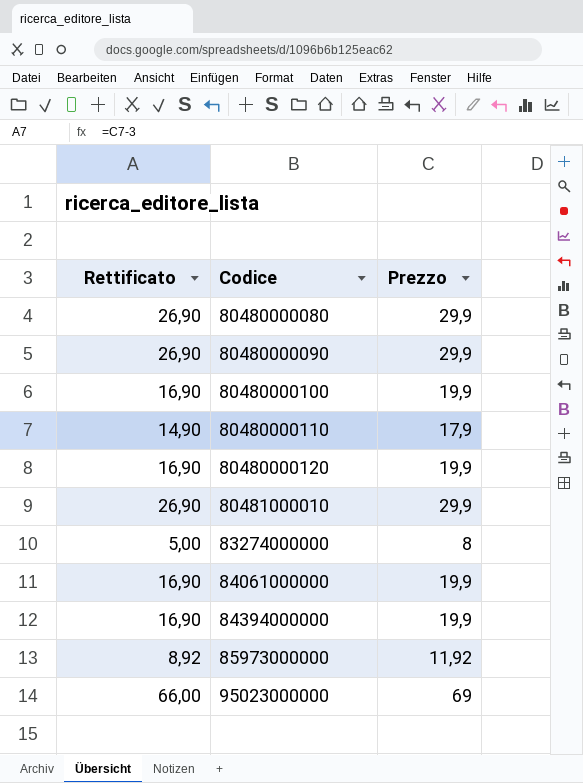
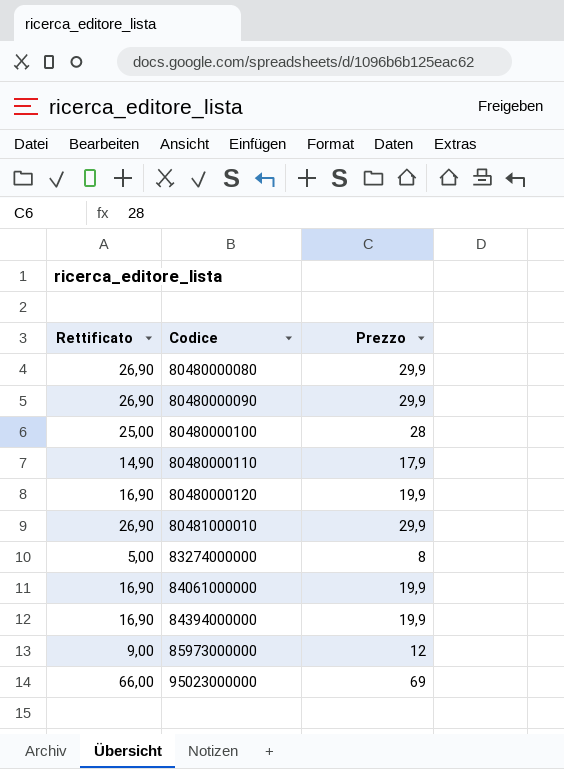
80480000100 | Rettificato: 16,90 -> 25,00
80480000100 | Prezzo: 19,9 -> 28
85973000000 | Rettificato: 8,92 -> 9,00
85973000000 | Prezzo: 11,92 -> 12

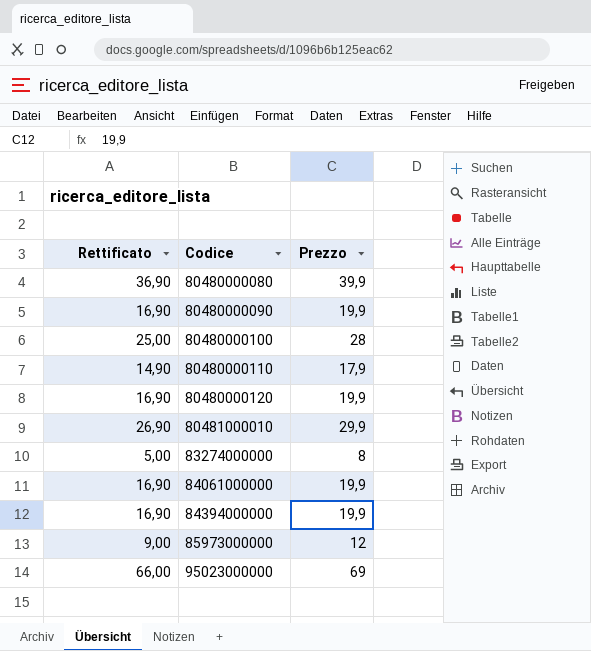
80480000080 | Rettificato: 26,90 -> 36,90
80480000080 | Prezzo: 29,9 -> 39,9
80480000090 | Rettificato: 26,90 -> 16,90
80480000090 | Prezzo: 29,9 -> 19,9

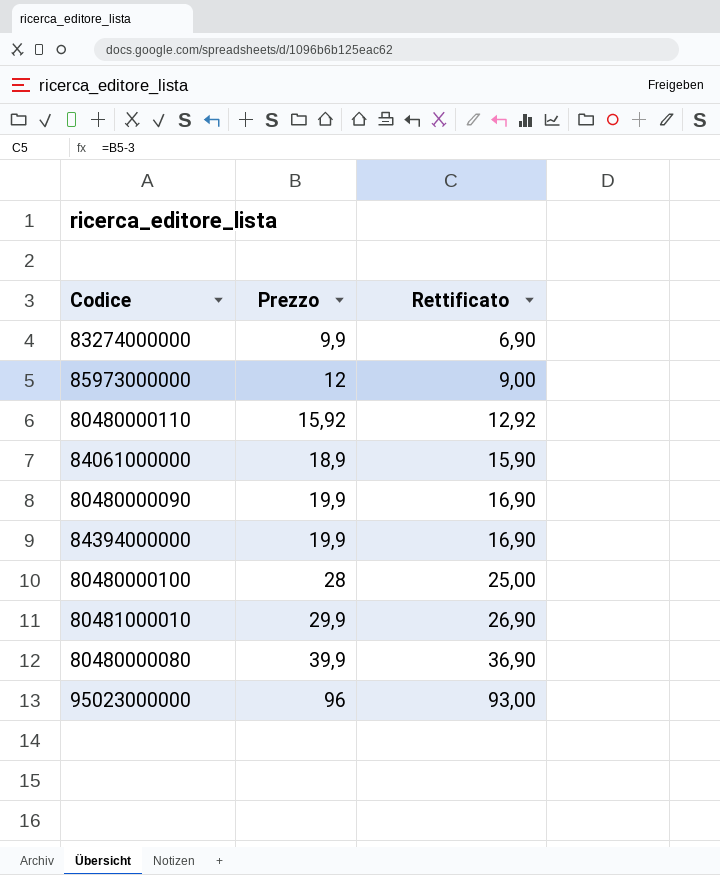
row order: Codice ascending -> Prezzo ascending
column Rettificato | position: 1 -> 3
row 80480000120: 16,90 | 19,9 -> none
83274000000 | Prezzo: 8 -> 9,9
83274000000 | Rettificato: 5,00 -> 6,90
80480000110 | Prezzo: 17,9 -> 15,92
80480000110 | Rettificato: 14,90 -> 12,92
84061000000 | Prezzo: 19,9 -> 18,9
84061000000 | Rettificato: 16,90 -> 15,90
95023000000 | Prezzo: 69 -> 96
95023000000 | Rettificato: 66,00 -> 93,00

